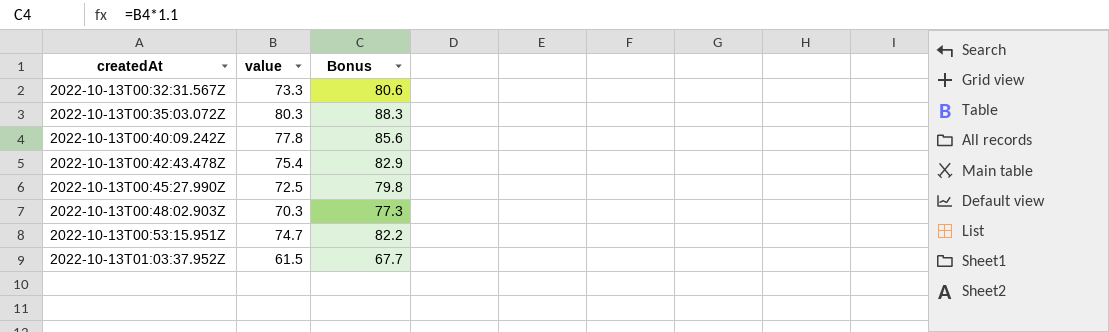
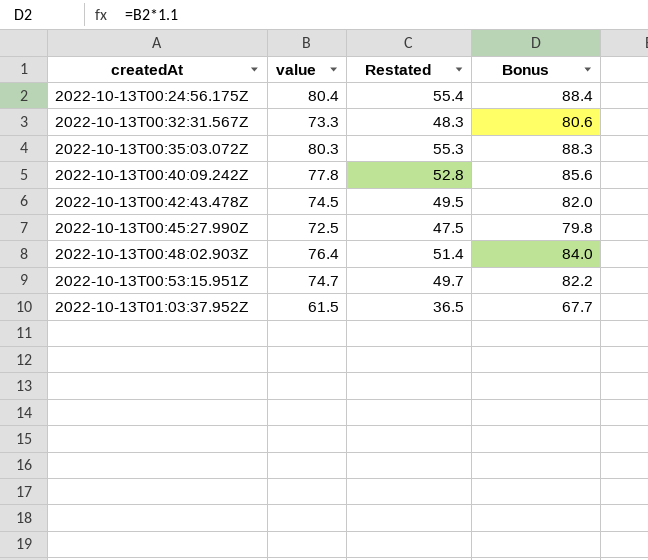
column Restated | formula: none -> [value] - 25
row 2022-10-13T00:24:56.175Z: none -> 80.4 | 55.4 | 88.4
2022-10-13T00:42:43.478Z | value: 75.4 -> 74.5
2022-10-13T00:42:43.478Z | Bonus: 82.9 -> 82.0
2022-10-13T00:48:02.903Z | value: 70.3 -> 76.4
2022-10-13T00:48:02.903Z | Bonus: 77.3 -> 84.0

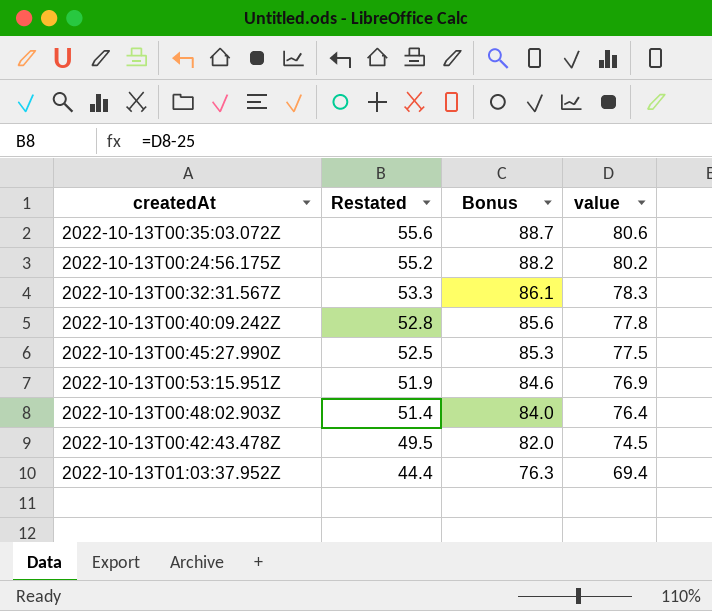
row order: createdAt ascending -> Restated descending
column value | position: 2 -> 4
2022-10-13T00:35:03.072Z | Restated: 55.3 -> 55.6
2022-10-13T00:35:03.072Z | Bonus: 88.3 -> 88.7
2022-10-13T00:35:03.072Z | value: 80.3 -> 80.6
2022-10-13T00:24:56.175Z | Restated: 55.4 -> 55.2
2022-10-13T00:24:56.175Z | Bonus: 88.4 -> 88.2
2022-10-13T00:24:56.175Z | value: 80.4 -> 80.2
2022-10-13T00:32:31.567Z | Restated: 48.3 -> 53.3
2022-10-13T00:32:31.567Z | Bonus: 80.6 -> 86.1
2022-10-13T00:32:31.567Z | value: 73.3 -> 78.3
2022-10-13T00:45:27.990Z | Restated: 47.5 -> 52.5
2022-10-13T00:45:27.990Z | Bonus: 79.8 -> 85.3
2022-10-13T00:45:27.990Z | value: 72.5 -> 77.5
2022-10-13T00:53:15.951Z | Restated: 49.7 -> 51.9
2022-10-13T00:53:15.951Z | Bonus: 82.2 -> 84.6
2022-10-13T00:53:15.951Z | value: 74.7 -> 76.9
2022-10-13T01:03:37.952Z | Restated: 36.5 -> 44.4
2022-10-13T01:03:37.952Z | Bonus: 67.7 -> 76.3
2022-10-13T01:03:37.952Z | value: 61.5 -> 69.4

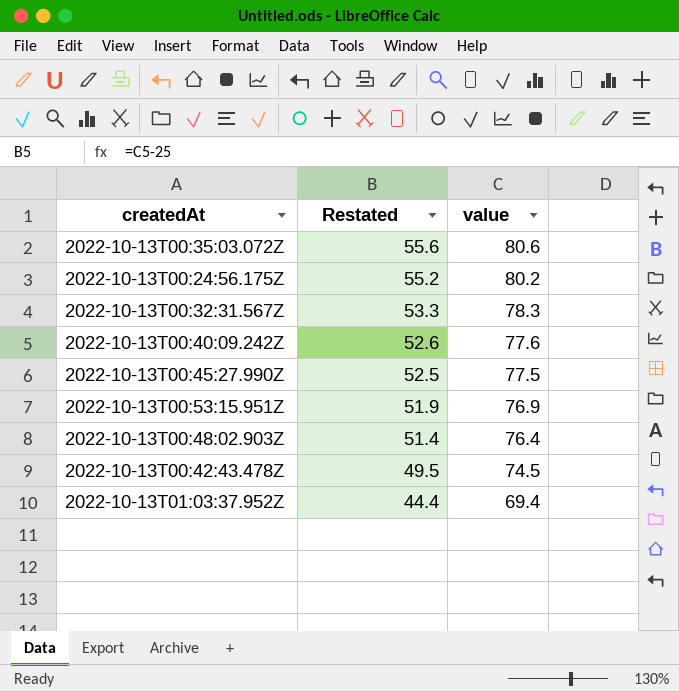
column Bonus | formula: [value] * 1.1 -> none
2022-10-13T00:40:09.242Z | Restated: 52.8 -> 52.6
2022-10-13T00:40:09.242Z | value: 77.8 -> 77.6

